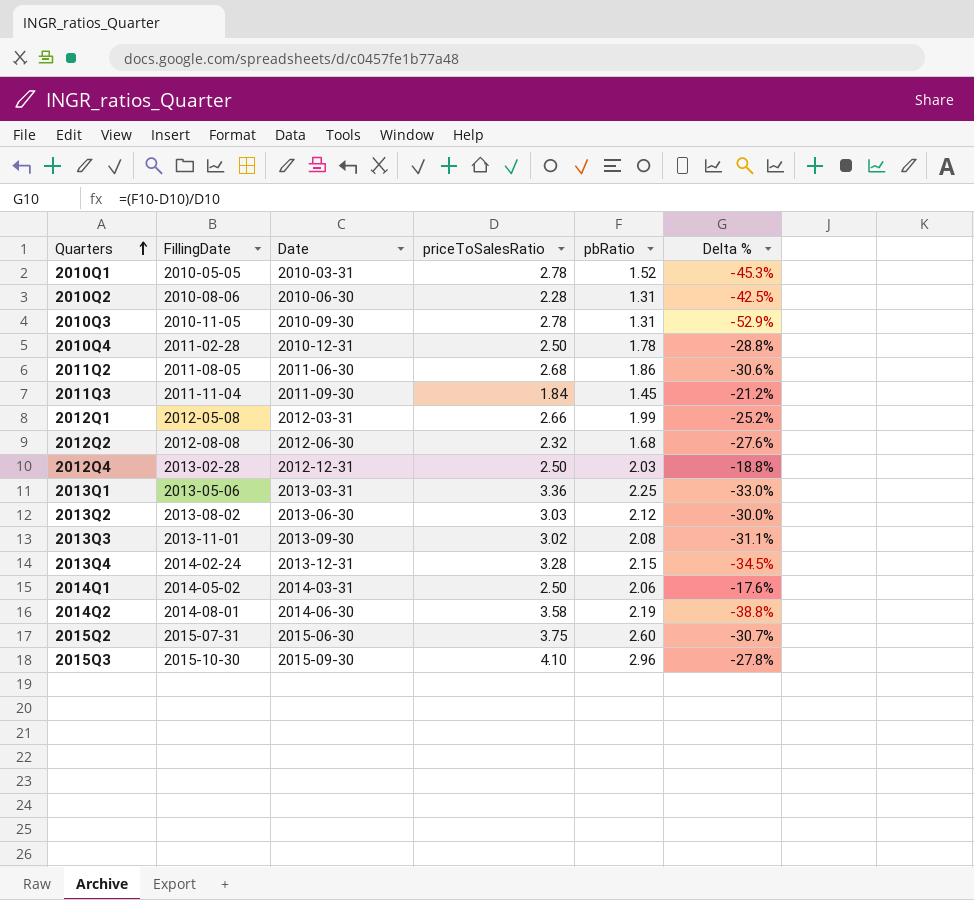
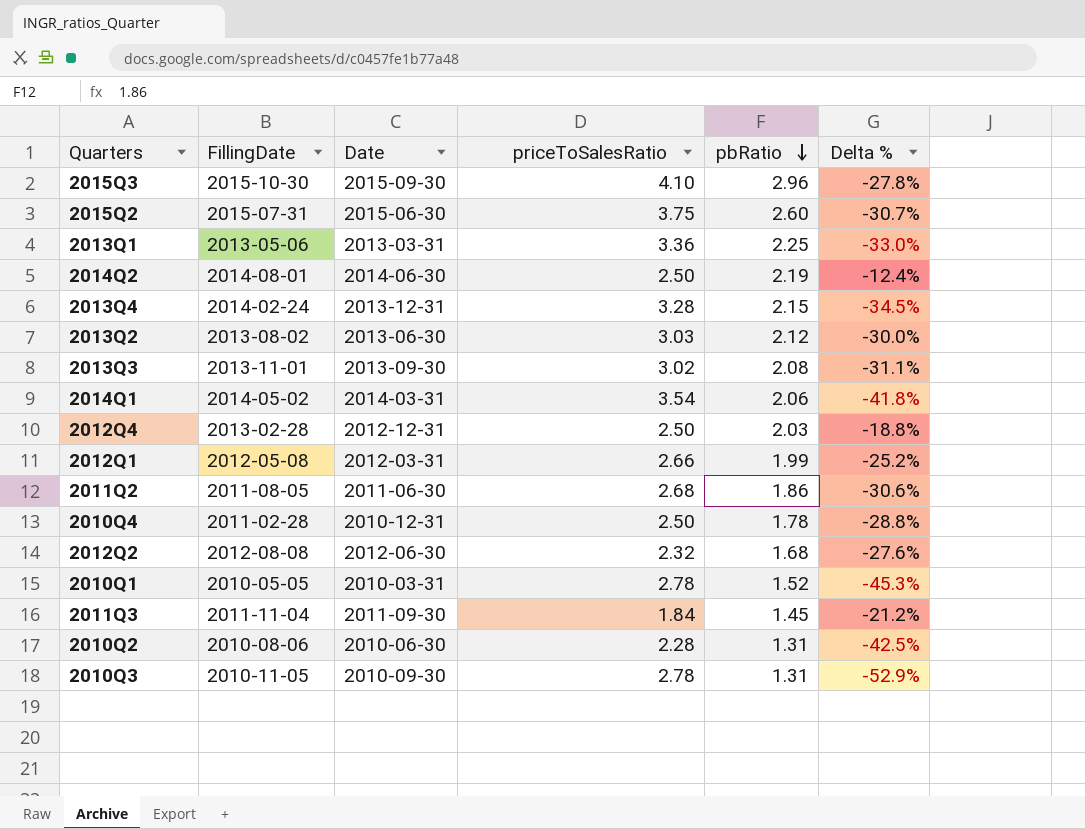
row order: Quarters ascending -> pbRatio descending
2014Q2 | priceToSalesRatio: 3.58 -> 2.50
2014Q2 | Delta %: -38.8% -> -12.4%
2014Q1 | priceToSalesRatio: 2.50 -> 3.54
2014Q1 | Delta %: -17.6% -> -41.8%

